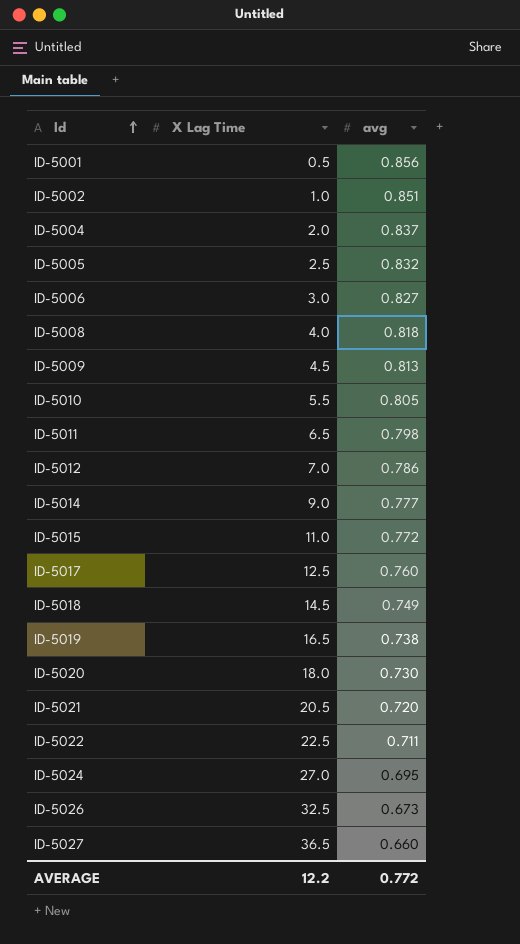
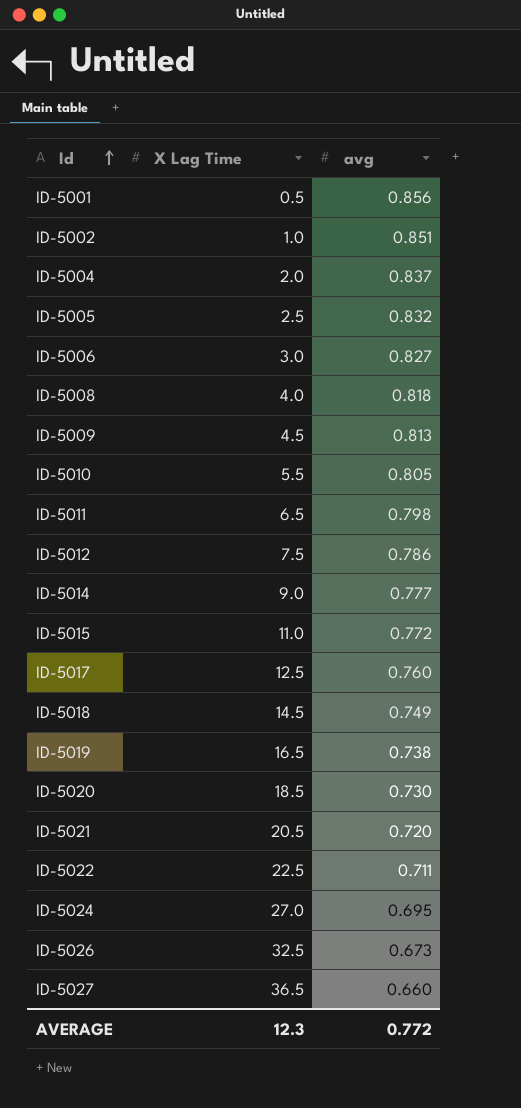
ID-5012 | X Lag Time: 7.0 -> 7.5
ID-5020 | X Lag Time: 18.0 -> 18.5
AVERAGE | X Lag Time: 12.2 -> 12.3

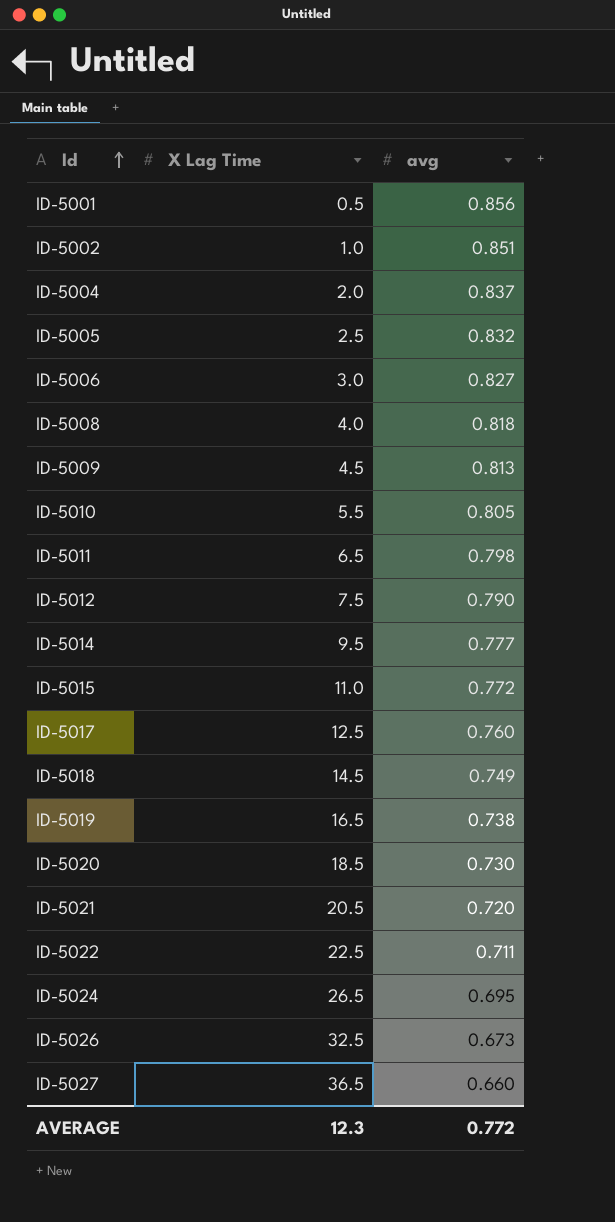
ID-5012 | avg: 0.786 -> 0.790
ID-5014 | X Lag Time: 9.0 -> 9.5
ID-5024 | X Lag Time: 27.0 -> 26.5

